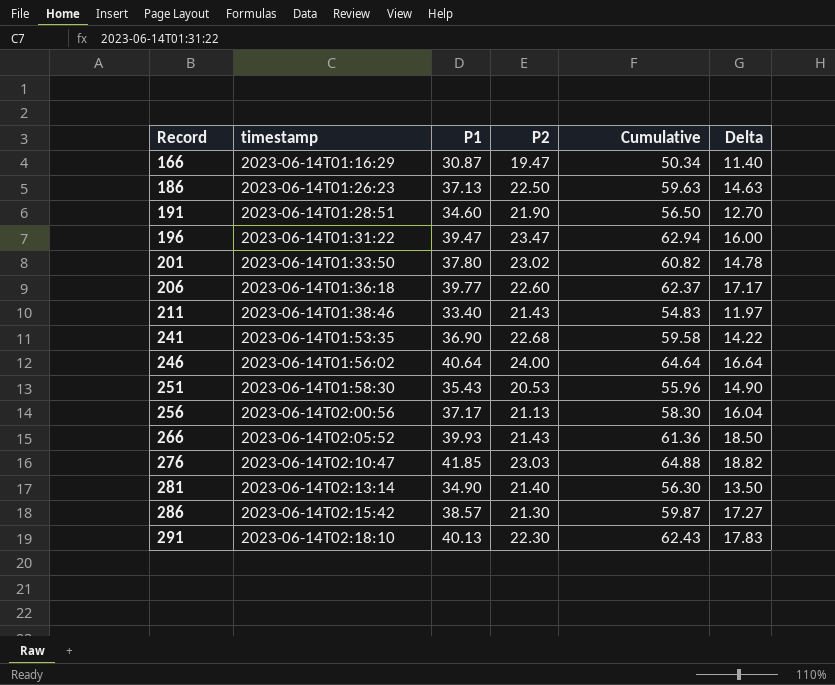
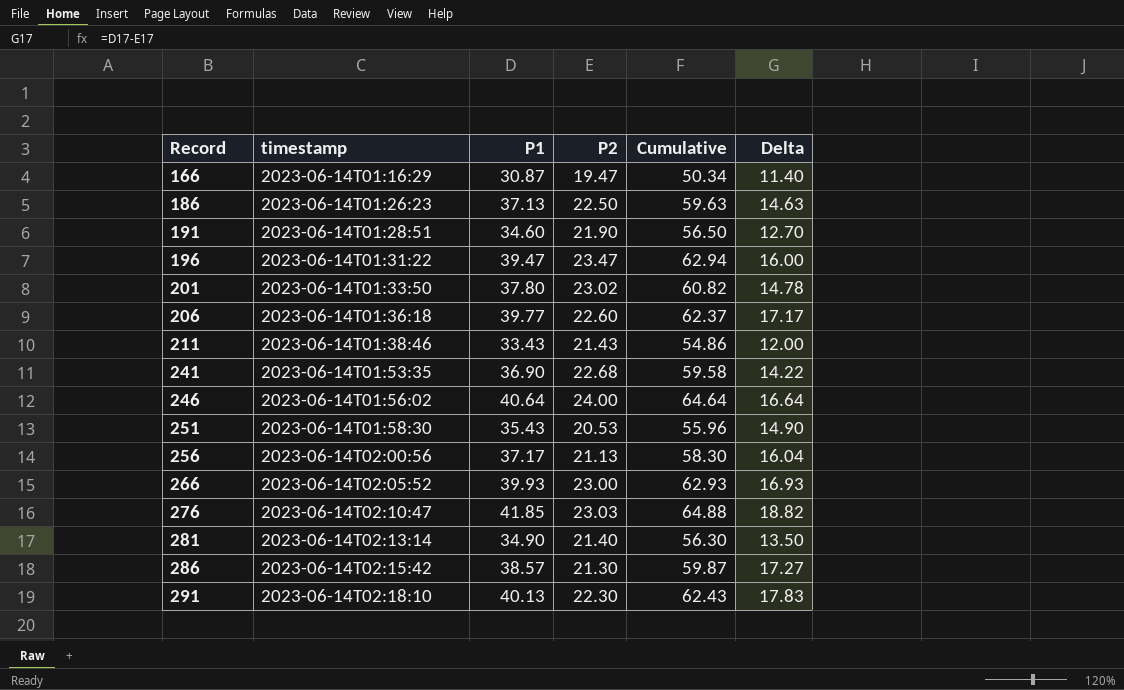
211 | P1: 33.40 -> 33.43
211 | Cumulative: 54.83 -> 54.86
211 | Delta: 11.97 -> 12.00
266 | P2: 21.43 -> 23.00
266 | Cumulative: 61.36 -> 62.93
266 | Delta: 18.50 -> 16.93

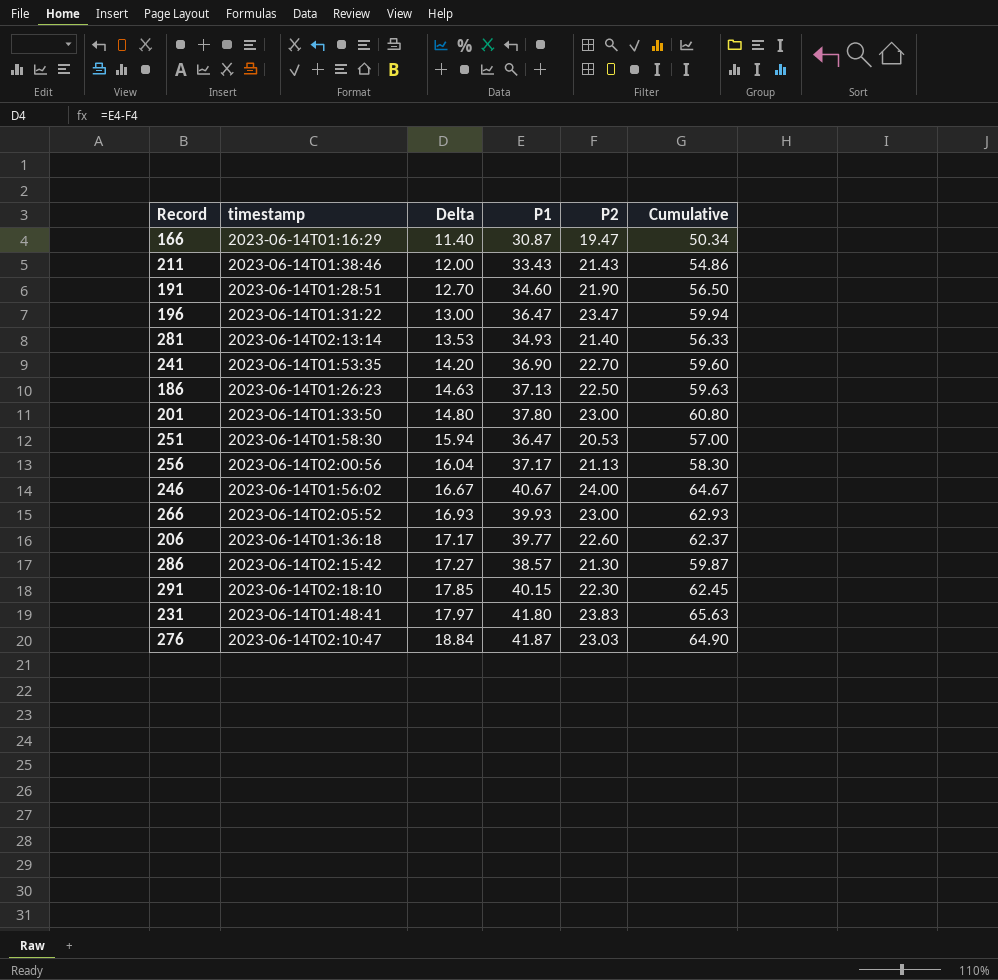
row order: Record ascending -> Delta ascending
column Delta | position: 6 -> 3
196 | Delta: 16.00 -> 13.00
196 | P1: 39.47 -> 36.47
196 | Cumulative: 62.94 -> 59.94
281 | Delta: 13.50 -> 13.53
281 | P1: 34.90 -> 34.93
281 | Cumulative: 56.30 -> 56.33
241 | Delta: 14.22 -> 14.20
241 | P2: 22.68 -> 22.70
241 | Cumulative: 59.58 -> 59.60
201 | Delta: 14.78 -> 14.80
201 | P2: 23.02 -> 23.00
201 | Cumulative: 60.82 -> 60.80
251 | Delta: 14.90 -> 15.94
251 | P1: 35.43 -> 36.47
251 | Cumulative: 55.96 -> 57.00
246 | Delta: 16.64 -> 16.67
246 | P1: 40.64 -> 40.67
246 | Cumulative: 64.64 -> 64.67
291 | Delta: 17.83 -> 17.85
291 | P1: 40.13 -> 40.15
291 | Cumulative: 62.43 -> 62.45
row 231: none -> 2023-06-14T01:48:41 | 17.97 | 41.80 | 23.83 | 65.63
276 | Delta: 18.82 -> 18.84
276 | P1: 41.85 -> 41.87
276 | Cumulative: 64.88 -> 64.90

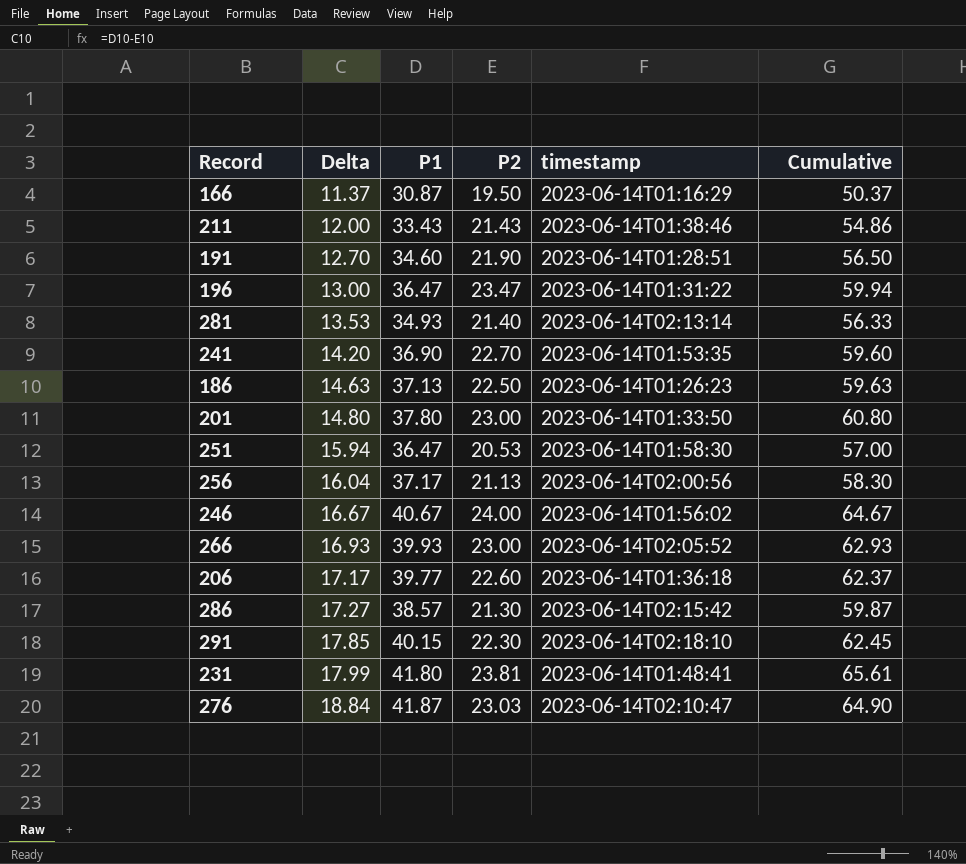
column timestamp | position: 2 -> 5
166 | Delta: 11.40 -> 11.37
166 | P2: 19.47 -> 19.50
166 | Cumulative: 50.34 -> 50.37
231 | Delta: 17.97 -> 17.99
231 | P2: 23.83 -> 23.81
231 | Cumulative: 65.63 -> 65.61

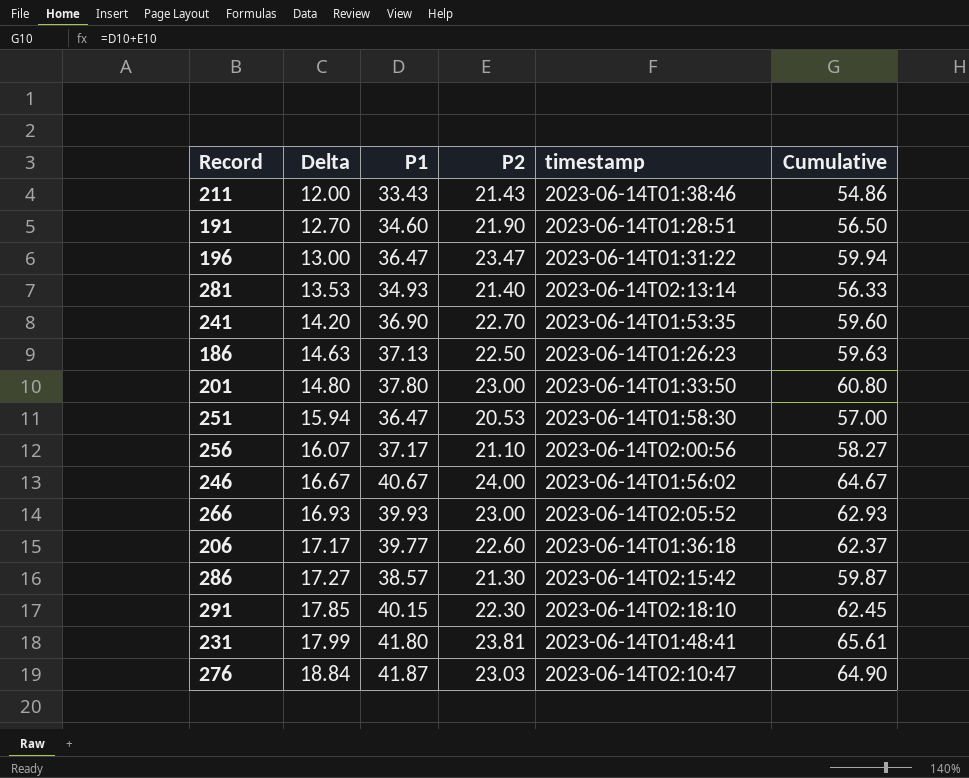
row 166: 11.37 | 30.87 | 19.50 | 2023-06-14T01:16:29 | 50.37 -> none
256 | Delta: 16.04 -> 16.07
256 | P2: 21.13 -> 21.10
256 | Cumulative: 58.30 -> 58.27

